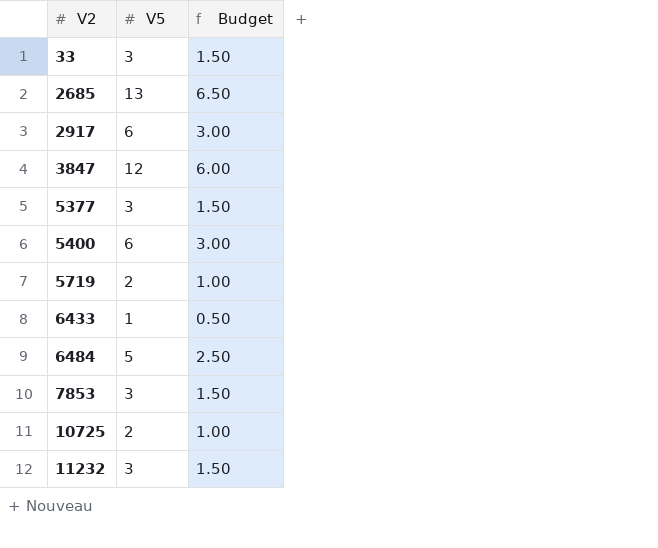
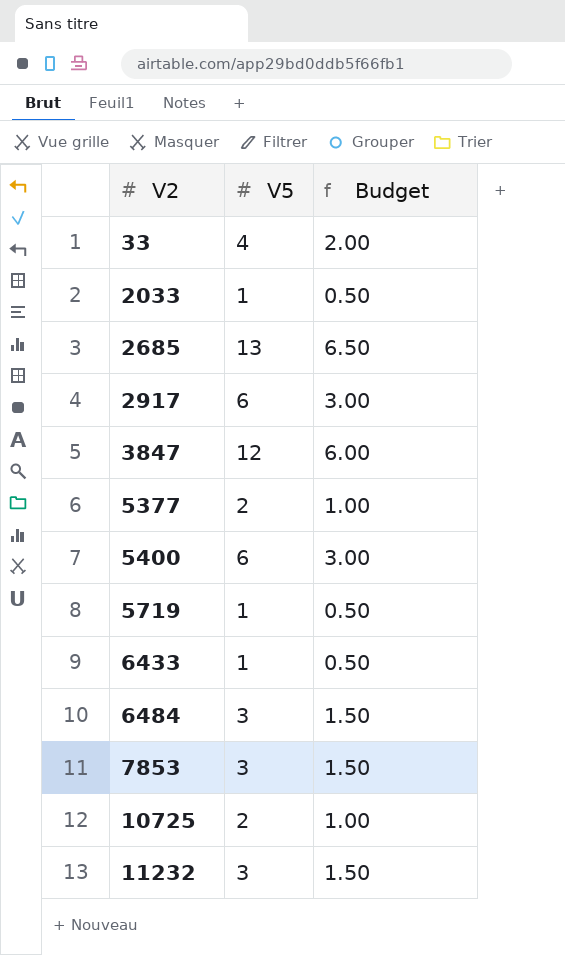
33 | V5: 3 -> 4
33 | Budget: 1.50 -> 2.00
row 2033: none -> 1 | 0.50
5377 | V5: 3 -> 2
5377 | Budget: 1.50 -> 1.00
5719 | V5: 2 -> 1
5719 | Budget: 1.00 -> 0.50
6484 | V5: 5 -> 3
6484 | Budget: 2.50 -> 1.50

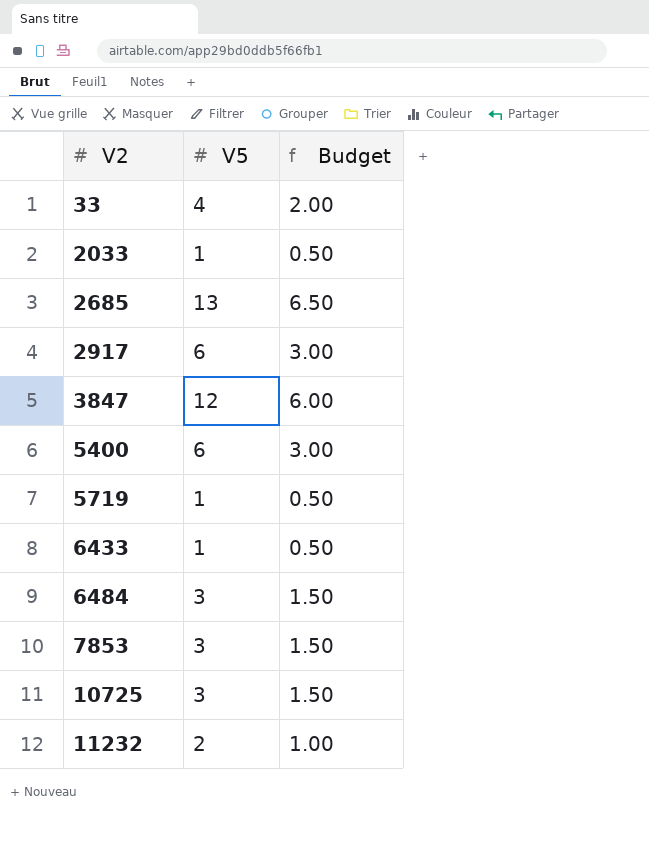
row 5377: 2 | 1.00 -> none
10725 | V5: 2 -> 3
10725 | Budget: 1.00 -> 1.50
11232 | V5: 3 -> 2
11232 | Budget: 1.50 -> 1.00

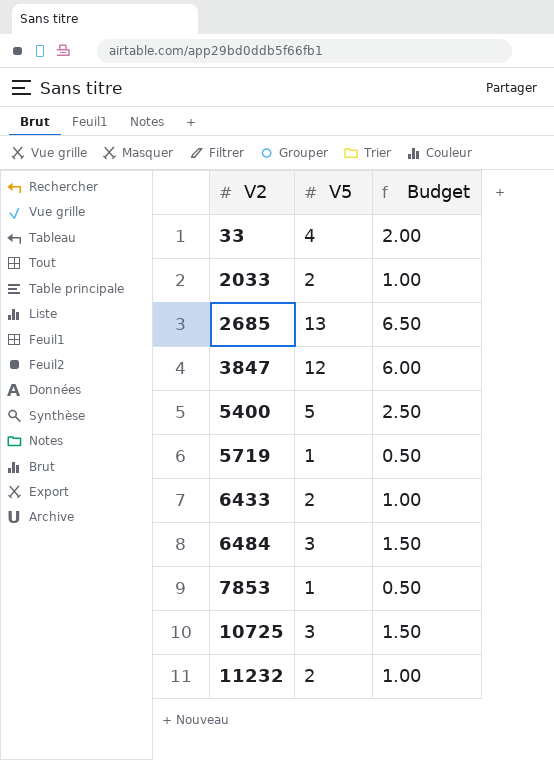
row 2917: 6 | 3.00 -> none
2033 | V5: 1 -> 2
2033 | Budget: 0.50 -> 1.00
5400 | V5: 6 -> 5
5400 | Budget: 3.00 -> 2.50
6433 | V5: 1 -> 2
6433 | Budget: 0.50 -> 1.00
7853 | V5: 3 -> 1
7853 | Budget: 1.50 -> 0.50

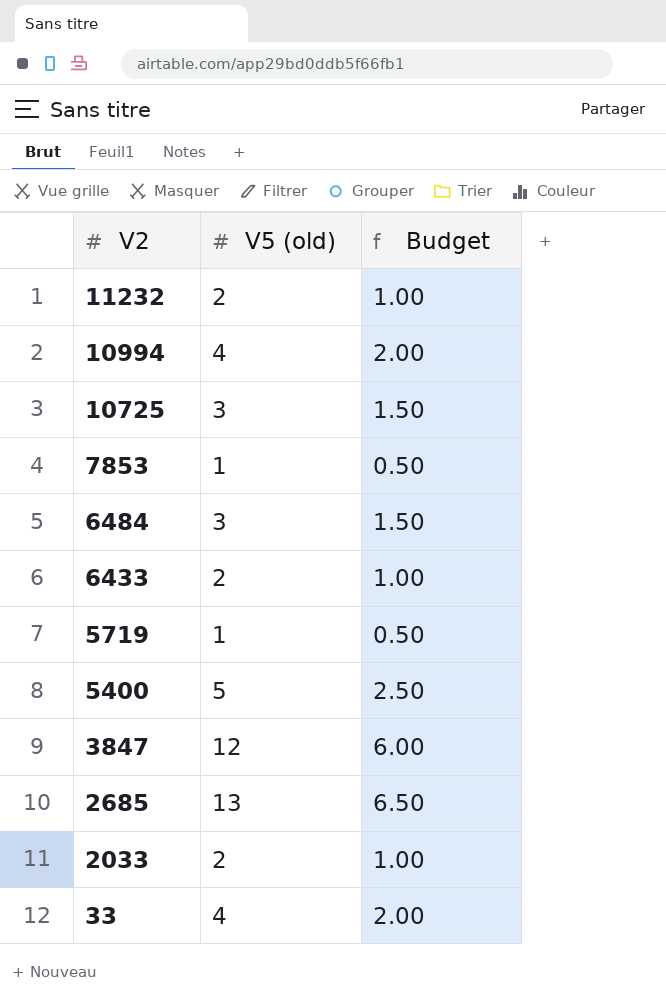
row order: V2 ascending -> V2 descending
column name: V5 -> V5 (old)
row 10994: none -> 4 | 2.00

